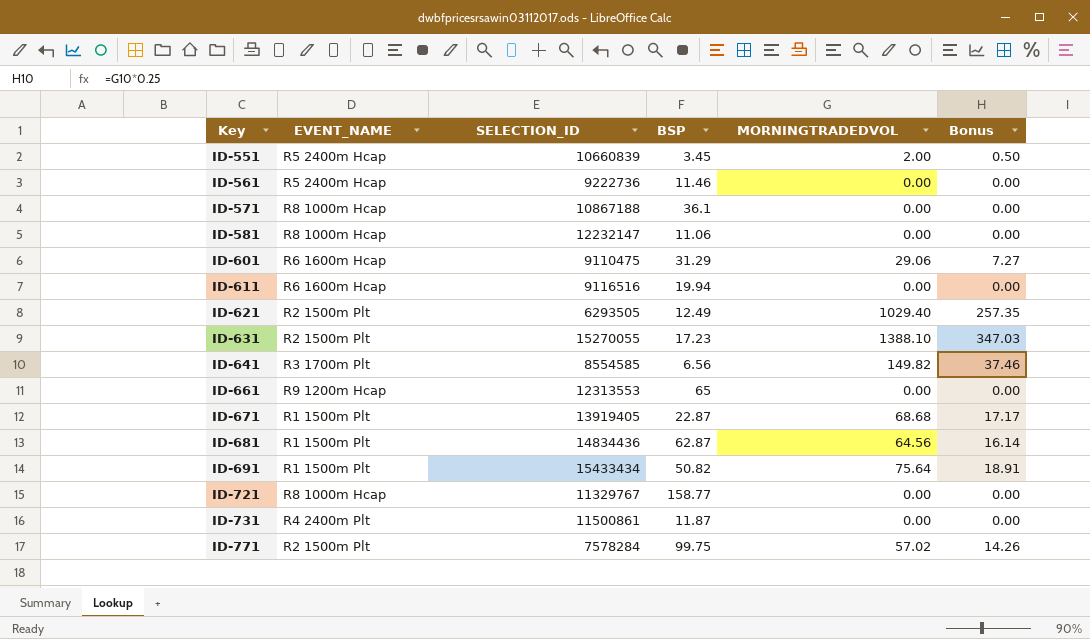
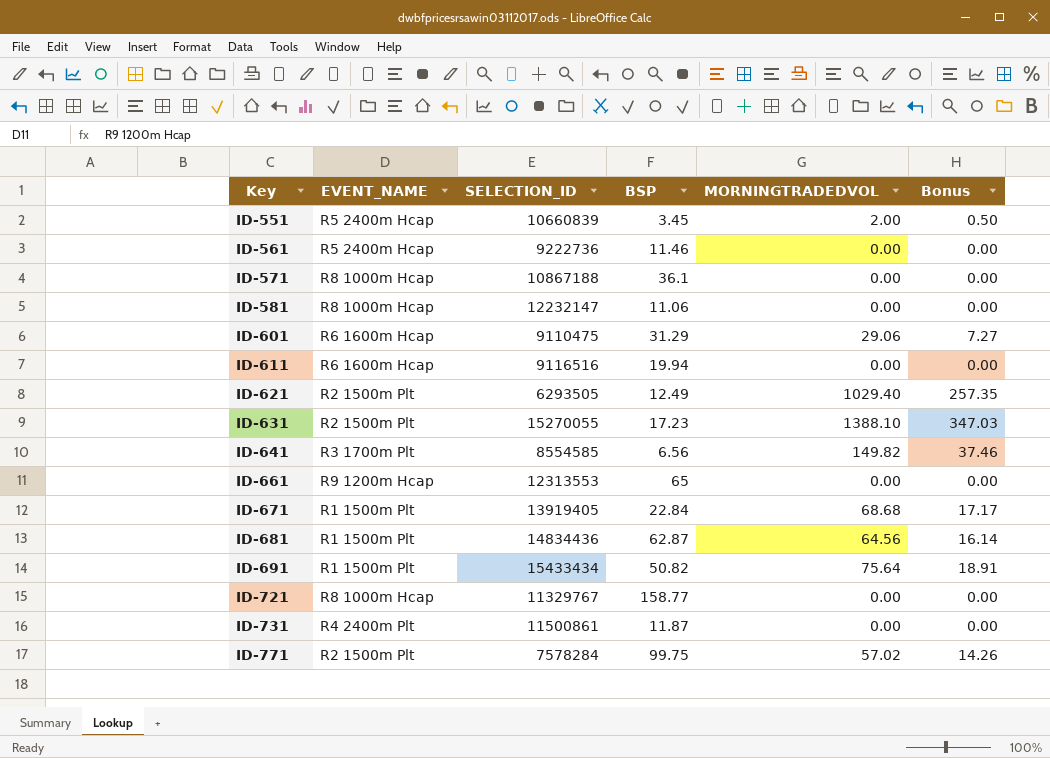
ID-671 | BSP: 22.87 -> 22.84

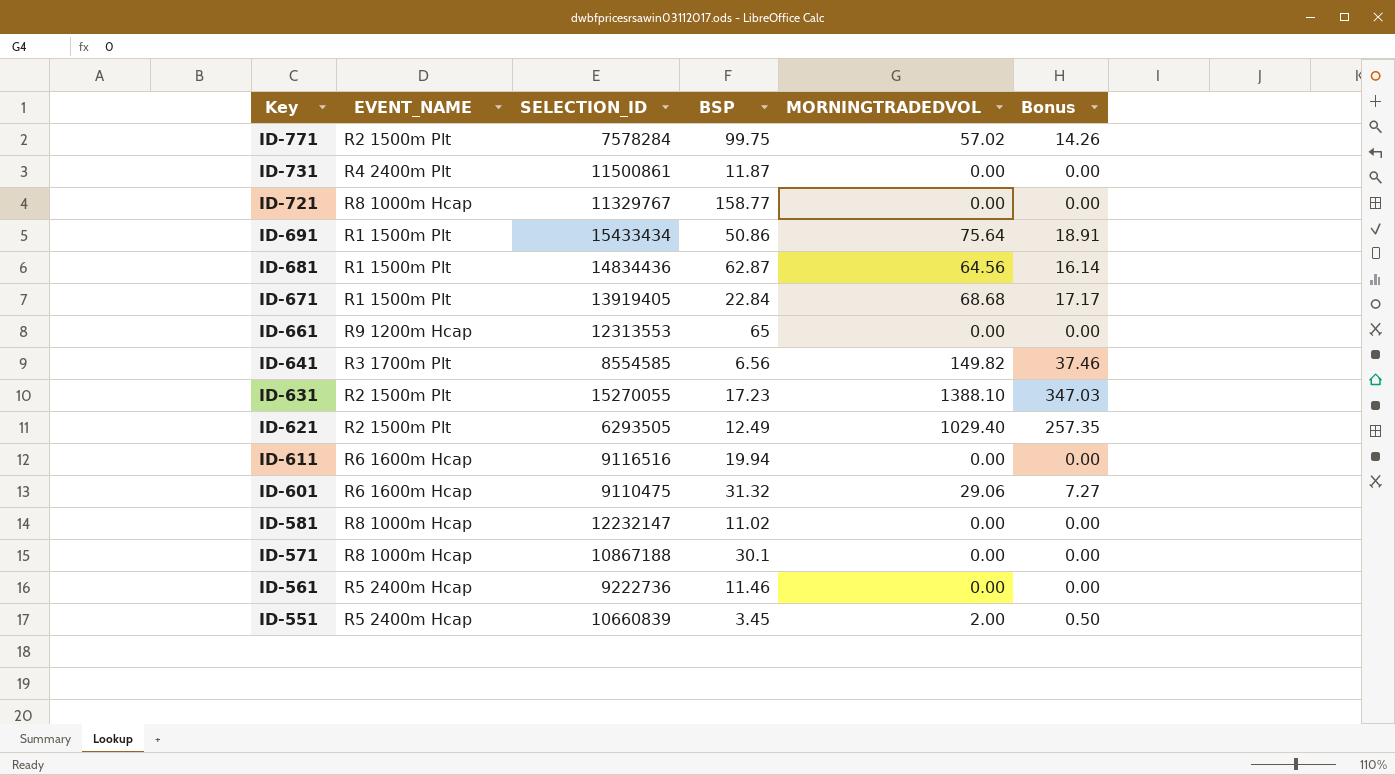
row order: Key ascending -> Key descending
ID-691 | BSP: 50.82 -> 50.86
ID-601 | BSP: 31.29 -> 31.32
ID-581 | BSP: 11.06 -> 11.02
ID-571 | BSP: 36.1 -> 30.1

